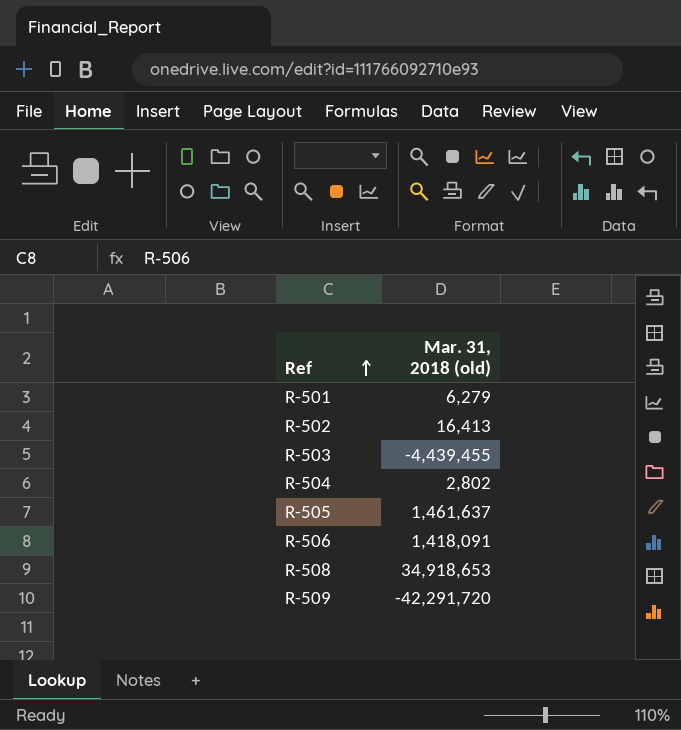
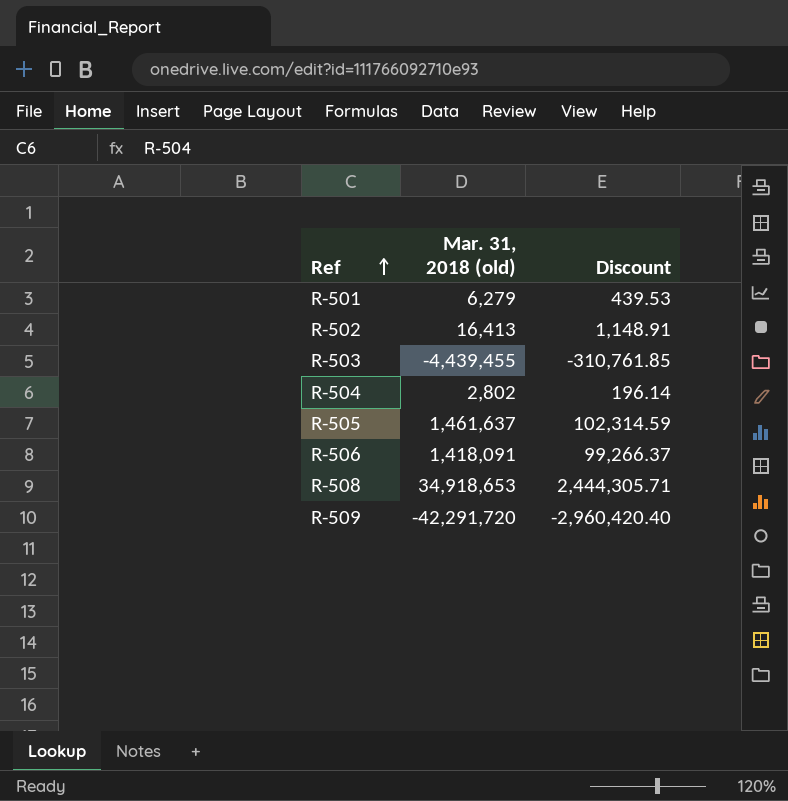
column Discount | formula: none -> [Mar. 31, 2018 (old)] * 0.07

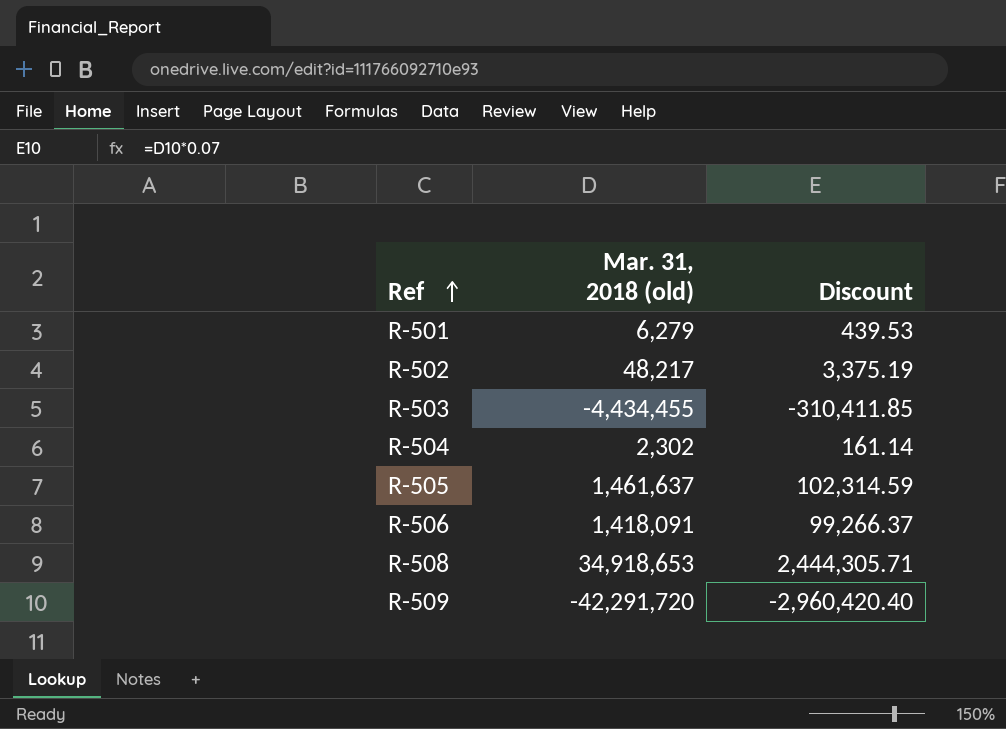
R-502 | Mar. 31, 2018 (old): 16,413 -> 48,217
R-502 | Discount: 1,148.91 -> 3,375.19
R-503 | Mar. 31, 2018 (old): -4,439,455 -> -4,434,455
R-503 | Discount: -310,761.85 -> -310,411.85
R-504 | Mar. 31, 2018 (old): 2,802 -> 2,302
R-504 | Discount: 196.14 -> 161.14

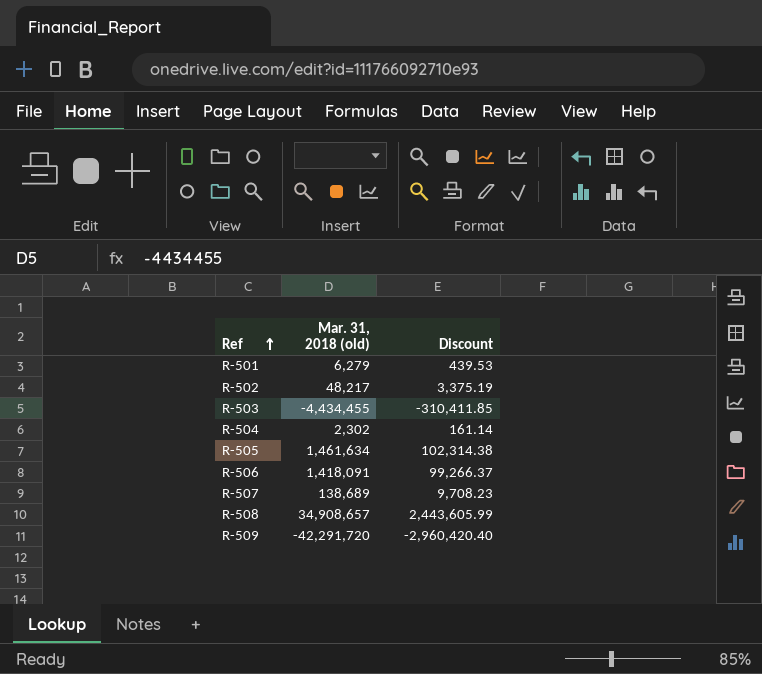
R-505 | Mar. 31, 2018 (old): 1,461,637 -> 1,461,634
R-505 | Discount: 102,314.59 -> 102,314.38
row R-507: none -> 138,689 | 9,708.23
R-508 | Mar. 31, 2018 (old): 34,918,653 -> 34,908,657
R-508 | Discount: 2,444,305.71 -> 2,443,605.99

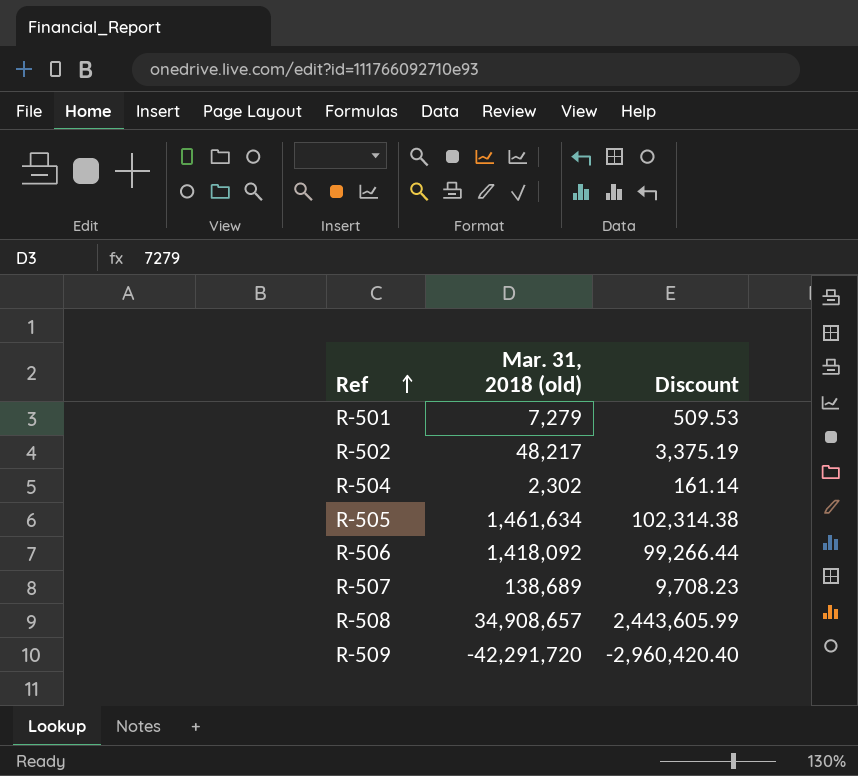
row R-503: -4,434,455 | -310,411.85 -> none
R-501 | Mar. 31, 2018 (old): 6,279 -> 7,279
R-501 | Discount: 439.53 -> 509.53
R-506 | Mar. 31, 2018 (old): 1,418,091 -> 1,418,092
R-506 | Discount: 99,266.37 -> 99,266.44

